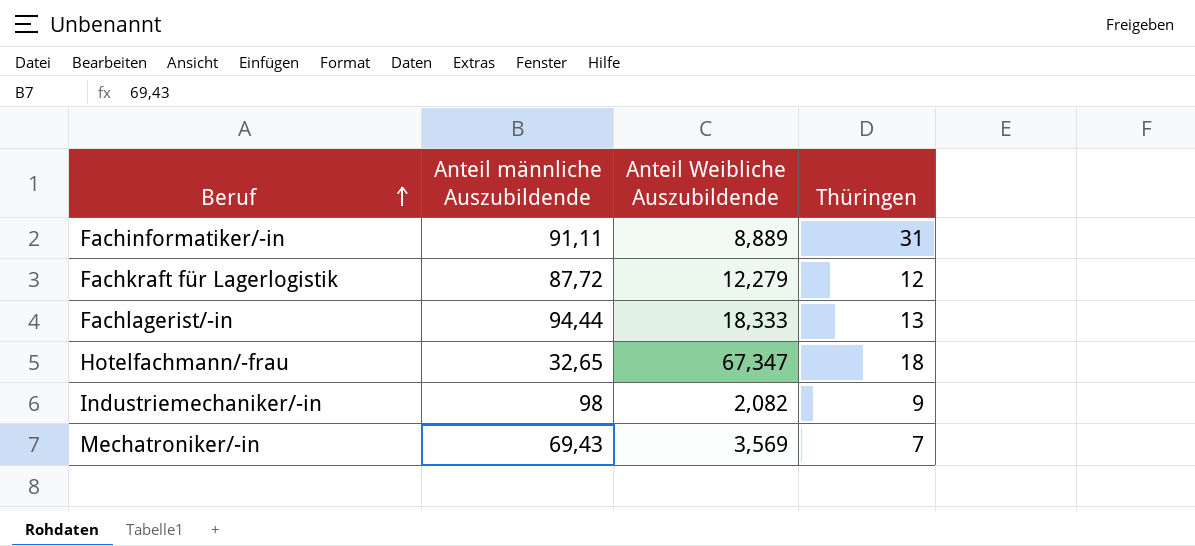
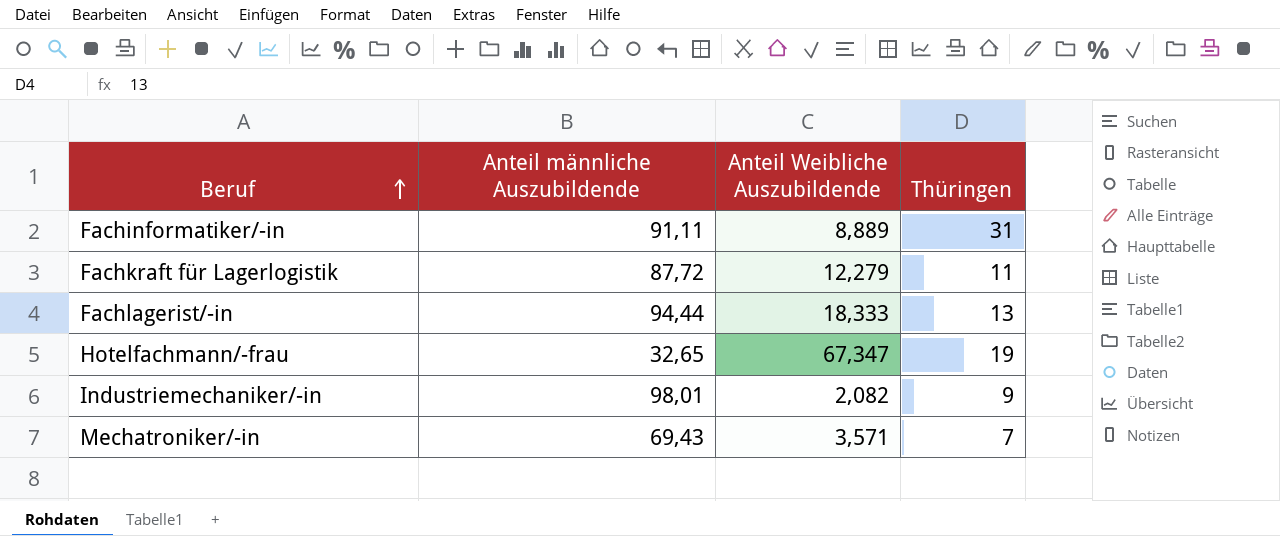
Fachkraft für Lagerlogistik | Thüringen: 12 -> 11
Hotelfachmann/-frau | Thüringen: 18 -> 19
Industriemechaniker/-in | Anteil männliche Auszubildende: 98 -> 98,01
Mechatroniker/-in | Anteil Weibliche Auszubildende: 3,569 -> 3,571

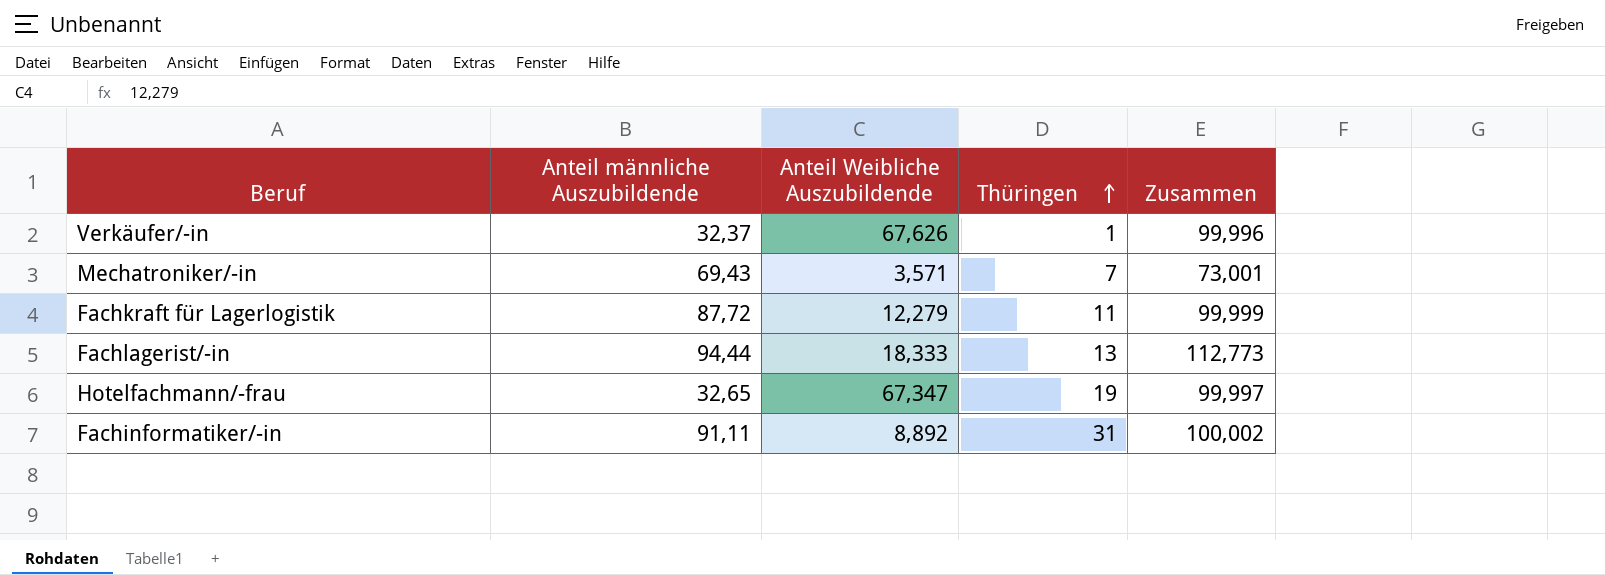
row order: Beruf ascending -> Thüringen ascending
column Zusammen | formula: none -> [Anteil männliche Auszubildende] + [Anteil Weibliche Auszubildende]
row Industriemechaniker/-in: 98,01 | 2,082 | 9 -> none
row Verkäufer/-in: none -> 32,37 | 67,626 | 1 | 99,996
Fachinformatiker/-in | Anteil Weibliche Auszubildende: 8,889 -> 8,892

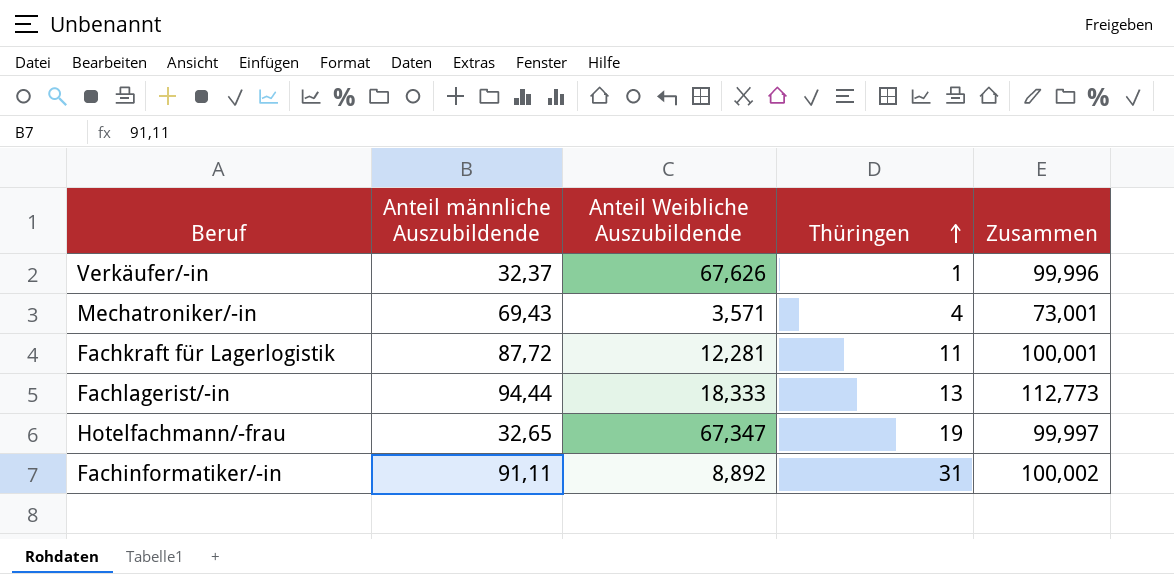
Mechatroniker/-in | Thüringen: 7 -> 4
Fachkraft für Lagerlogistik | Anteil Weibliche Auszubildende: 12,279 -> 12,281
Fachkraft für Lagerlogistik | Zusammen: 99,999 -> 100,001

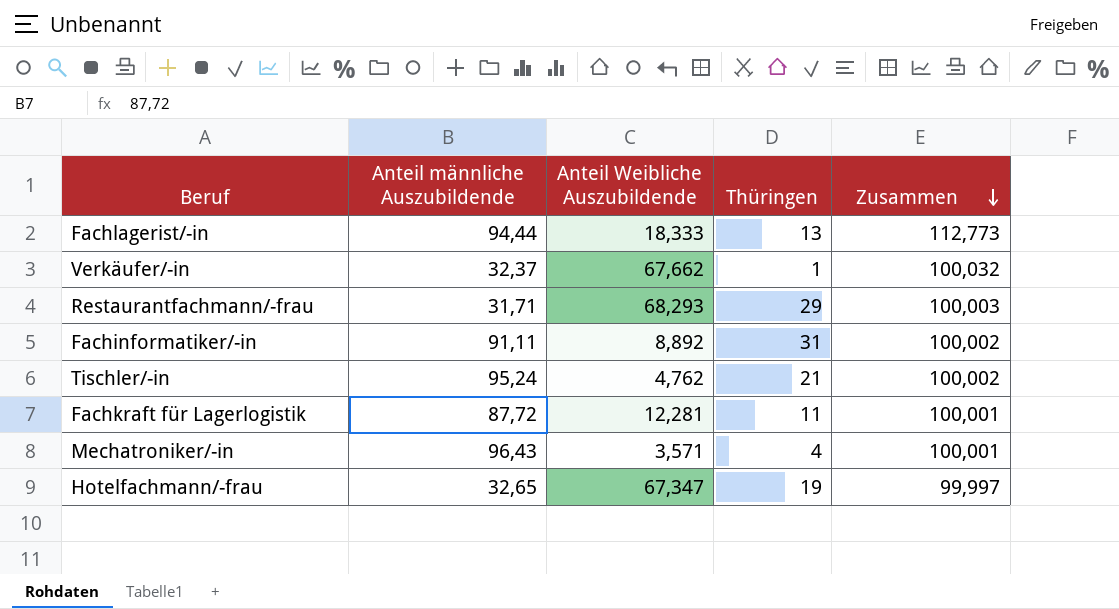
row order: Thüringen ascending -> Zusammen descending
Verkäufer/-in | Anteil Weibliche Auszubildende: 67,626 -> 67,662
Verkäufer/-in | Zusammen: 99,996 -> 100,032
row Restaurantfachmann/-frau: none -> 31,71 | 68,293 | 29 | 100,003
row Tischler/-in: none -> 95,24 | 4,762 | 21 | 100,002
Mechatroniker/-in | Anteil männliche Auszubildende: 69,43 -> 96,43
Mechatroniker/-in | Zusammen: 73,001 -> 100,001

